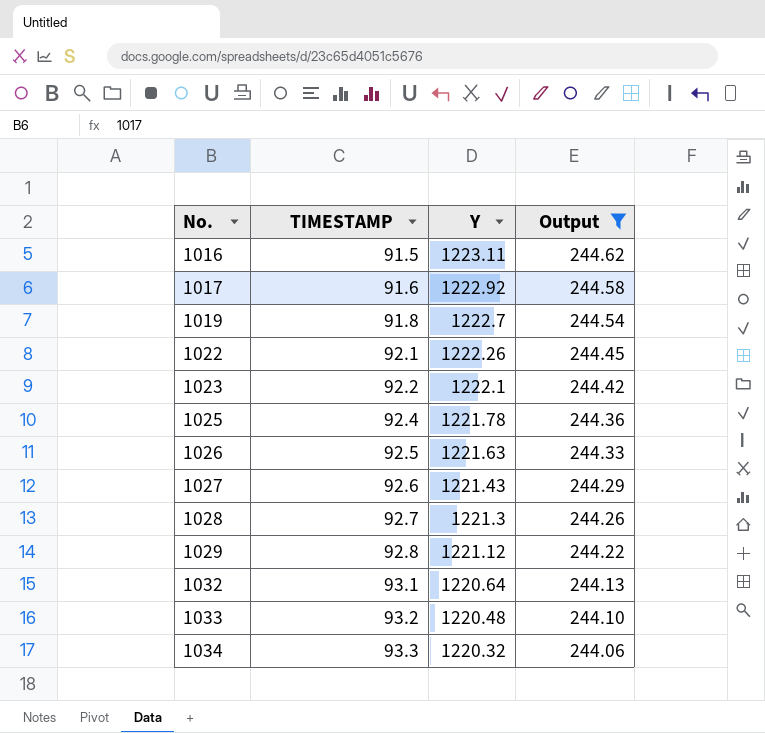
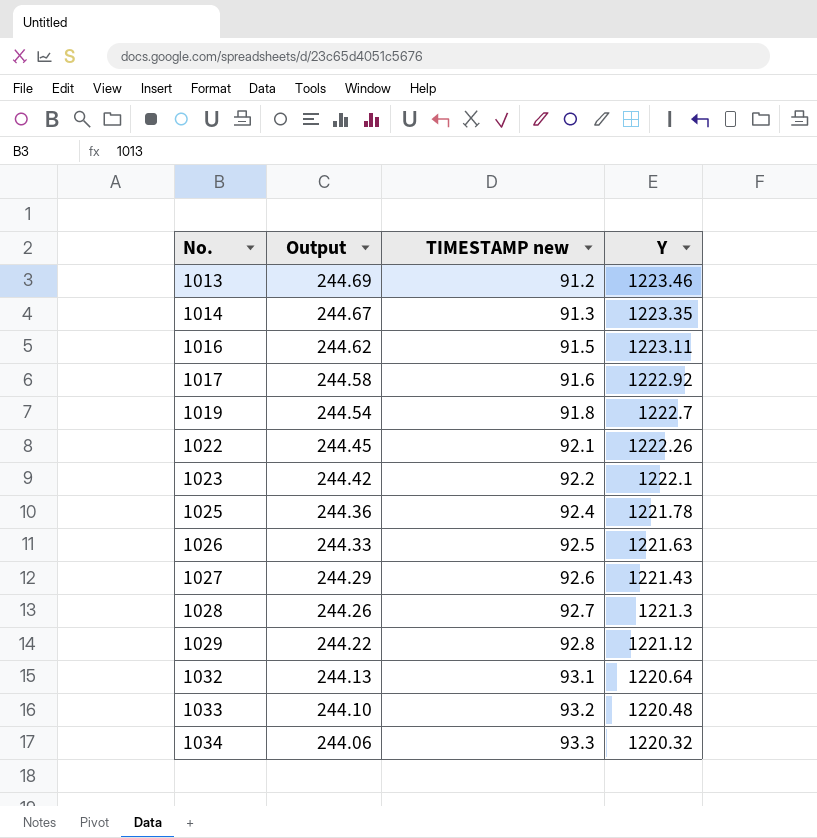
filter: Output <= 244.62 -> none
column Output | position: 4 -> 2
column name: TIMESTAMP -> TIMESTAMP new

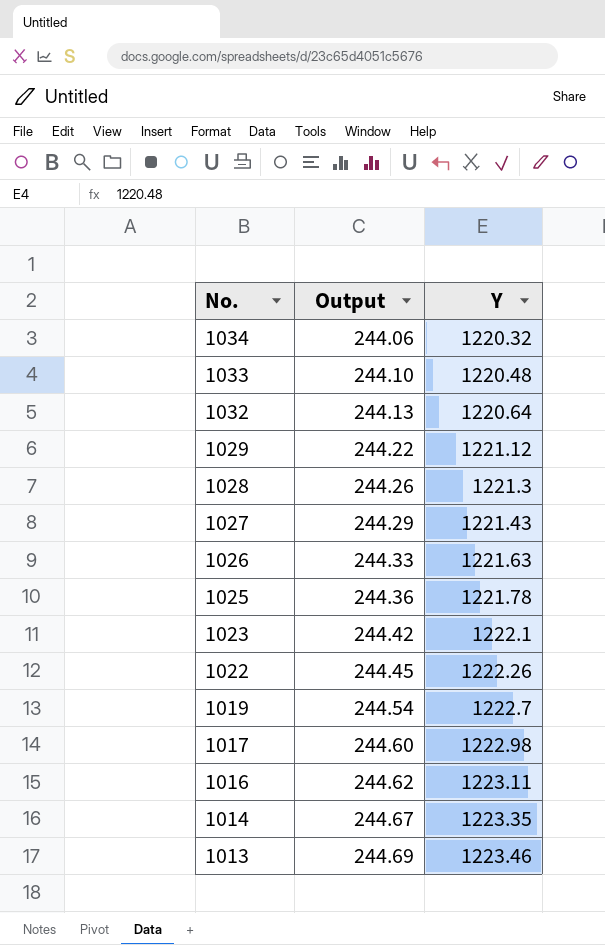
row order: No. ascending -> No. descending
column TIMESTAMP new | position: 3 -> none
1017 | Output: 244.58 -> 244.60
1017 | Y: 1222.92 -> 1222.98

